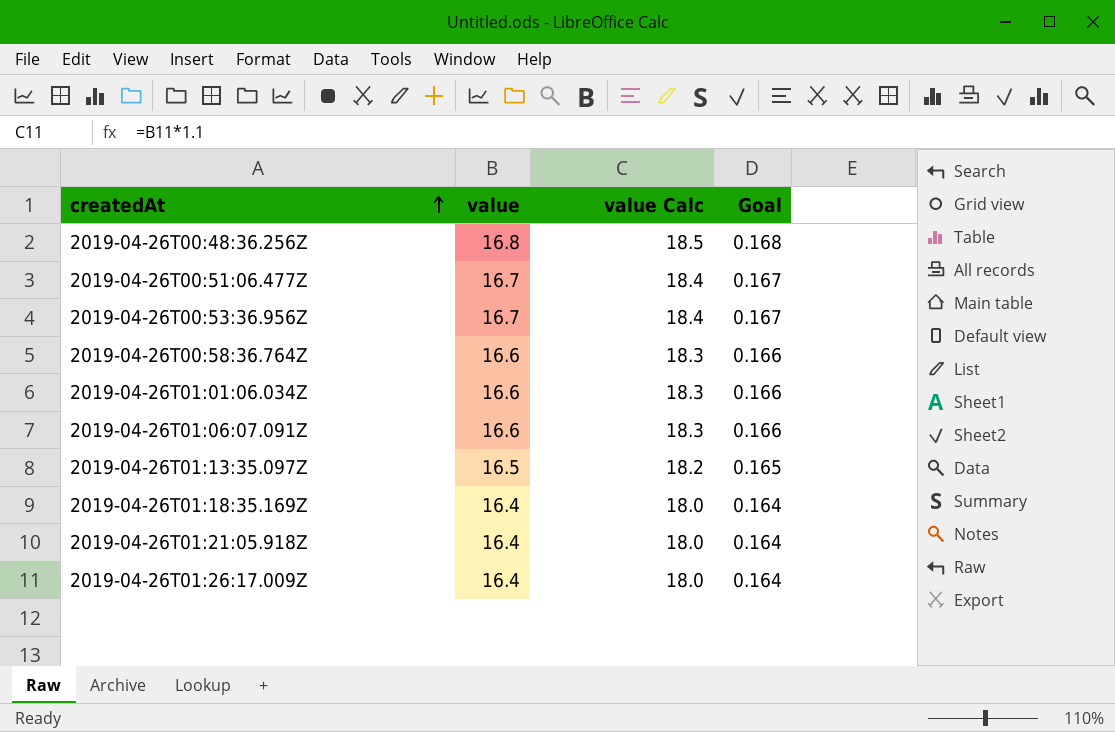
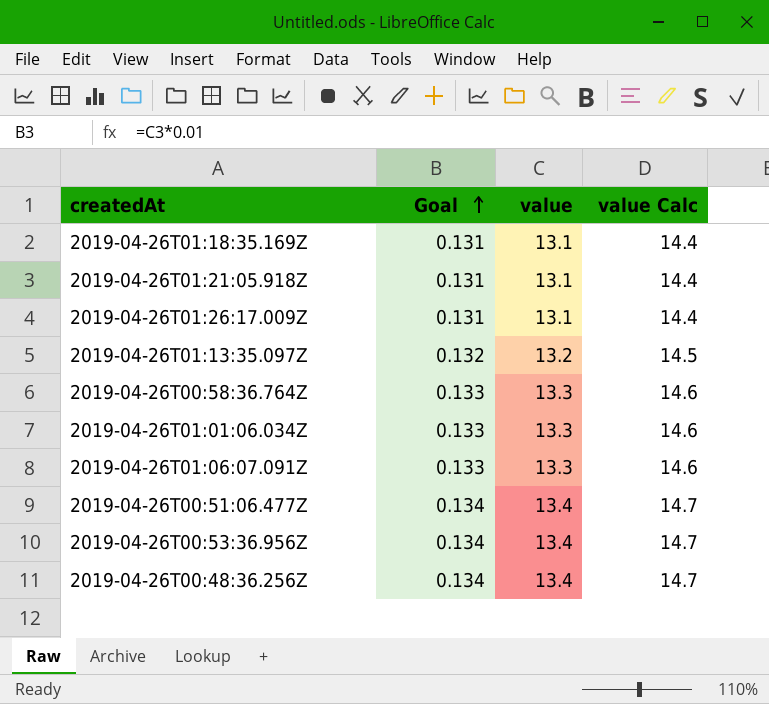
row order: createdAt ascending -> Goal ascending
column Goal | position: 4 -> 2
2019-04-26T01:18:35.169Z | Goal: 0.164 -> 0.131
2019-04-26T01:18:35.169Z | value: 16.4 -> 13.1
2019-04-26T01:18:35.169Z | value Calc: 18.0 -> 14.4
2019-04-26T01:21:05.918Z | Goal: 0.164 -> 0.131
2019-04-26T01:21:05.918Z | value: 16.4 -> 13.1
2019-04-26T01:21:05.918Z | value Calc: 18.0 -> 14.4
2019-04-26T01:26:17.009Z | Goal: 0.164 -> 0.131
2019-04-26T01:26:17.009Z | value: 16.4 -> 13.1
2019-04-26T01:26:17.009Z | value Calc: 18.0 -> 14.4
2019-04-26T01:13:35.097Z | Goal: 0.165 -> 0.132
2019-04-26T01:13:35.097Z | value: 16.5 -> 13.2
2019-04-26T01:13:35.097Z | value Calc: 18.2 -> 14.5
2019-04-26T00:58:36.764Z | Goal: 0.166 -> 0.133
2019-04-26T00:58:36.764Z | value: 16.6 -> 13.3
2019-04-26T00:58:36.764Z | value Calc: 18.3 -> 14.6
2019-04-26T01:01:06.034Z | Goal: 0.166 -> 0.133
2019-04-26T01:01:06.034Z | value: 16.6 -> 13.3
2019-04-26T01:01:06.034Z | value Calc: 18.3 -> 14.6
2019-04-26T01:06:07.091Z | Goal: 0.166 -> 0.133
2019-04-26T01:06:07.091Z | value: 16.6 -> 13.3
2019-04-26T01:06:07.091Z | value Calc: 18.3 -> 14.6
2019-04-26T00:51:06.477Z | Goal: 0.167 -> 0.134
2019-04-26T00:51:06.477Z | value: 16.7 -> 13.4
2019-04-26T00:51:06.477Z | value Calc: 18.4 -> 14.7
2019-04-26T00:53:36.956Z | Goal: 0.167 -> 0.134
2019-04-26T00:53:36.956Z | value: 16.7 -> 13.4
2019-04-26T00:53:36.956Z | value Calc: 18.4 -> 14.7
2019-04-26T00:48:36.256Z | Goal: 0.168 -> 0.134
2019-04-26T00:48:36.256Z | value: 16.8 -> 13.4
2019-04-26T00:48:36.256Z | value Calc: 18.5 -> 14.7

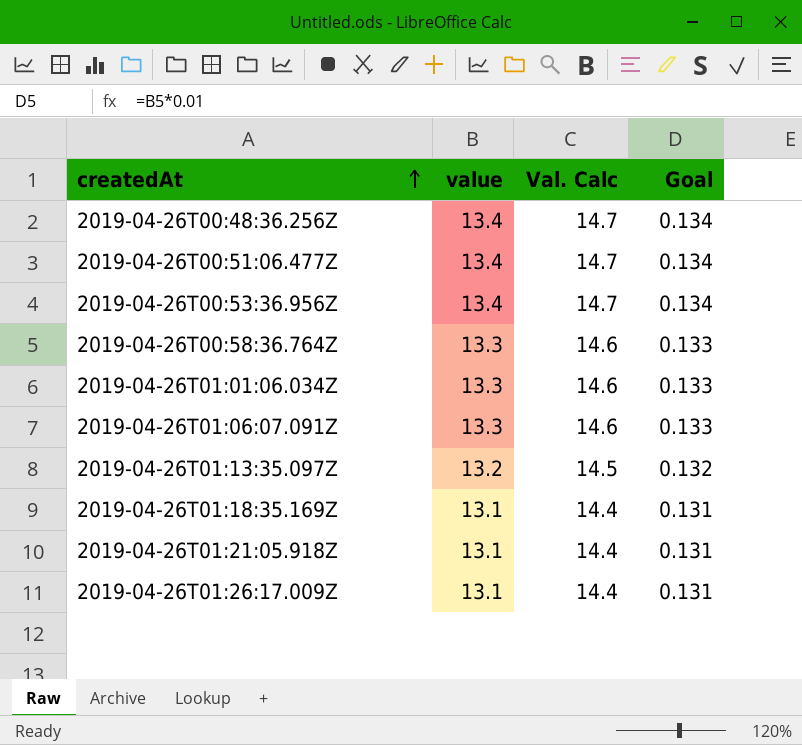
row order: Goal ascending -> createdAt ascending
column name: value Calc -> Val. Calc
column Goal | position: 2 -> 4

